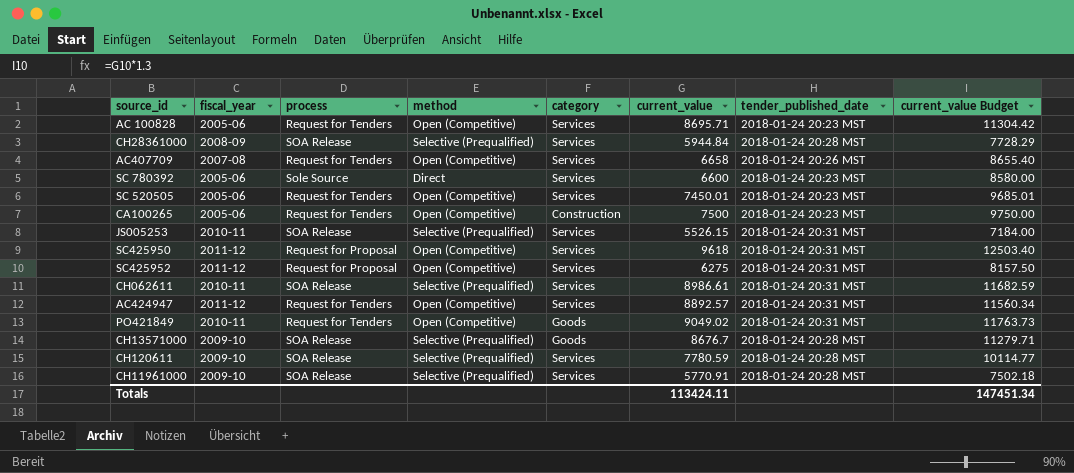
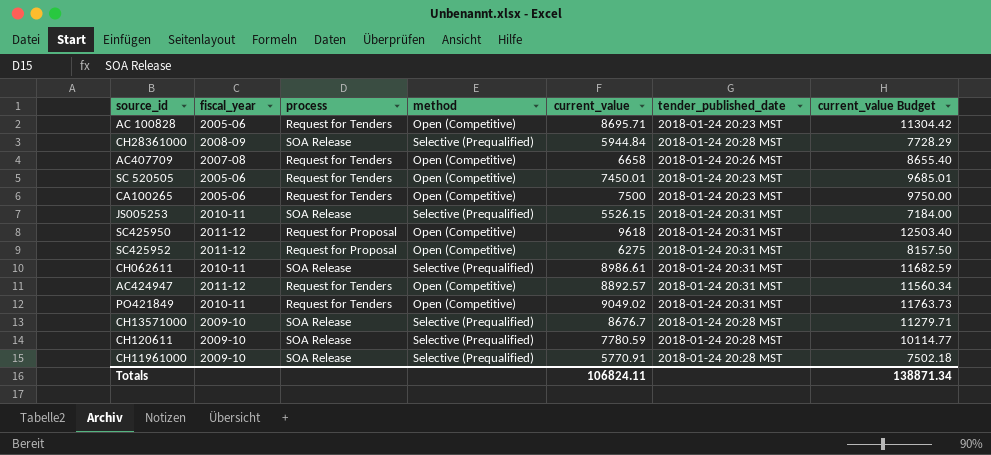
column category | position: 5 -> none
row SC 780392: 2005-06 | Sole Source | Direct | Services | 6600 | 2018-01-24 20:23 MST | 8580.00 -> none
Totals | current_value: 113424.11 -> 106824.11
Totals | current_value Budget: 147451.34 -> 138871.34

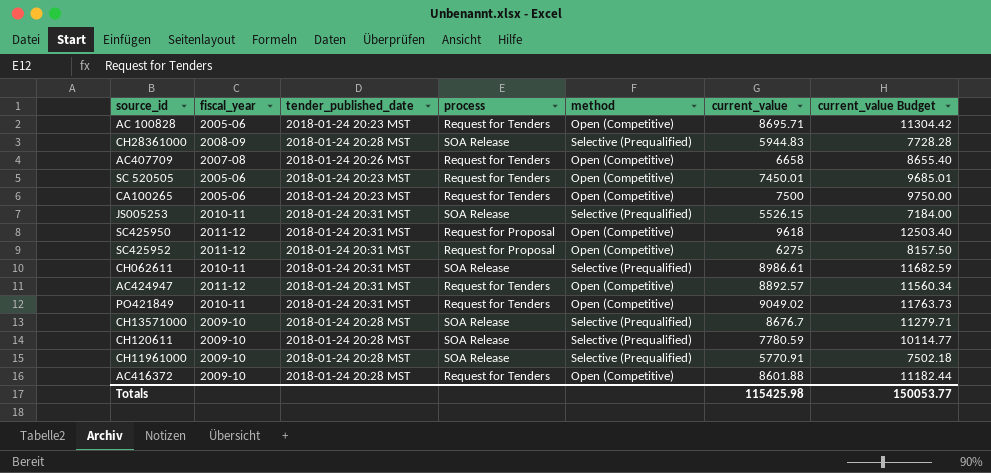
column tender_published_date | position: 6 -> 3
CH28361000 | current_value: 5944.84 -> 5944.83
CH28361000 | current_value Budget: 7728.29 -> 7728.28
row AC416372: none -> 2009-10 | 2018-01-24 20:28 MST | Request for Tenders | Open (Competitive) | 8601.88 | 11182.44
Totals | current_value: 106824.11 -> 115425.98
Totals | current_value Budget: 138871.34 -> 150053.77

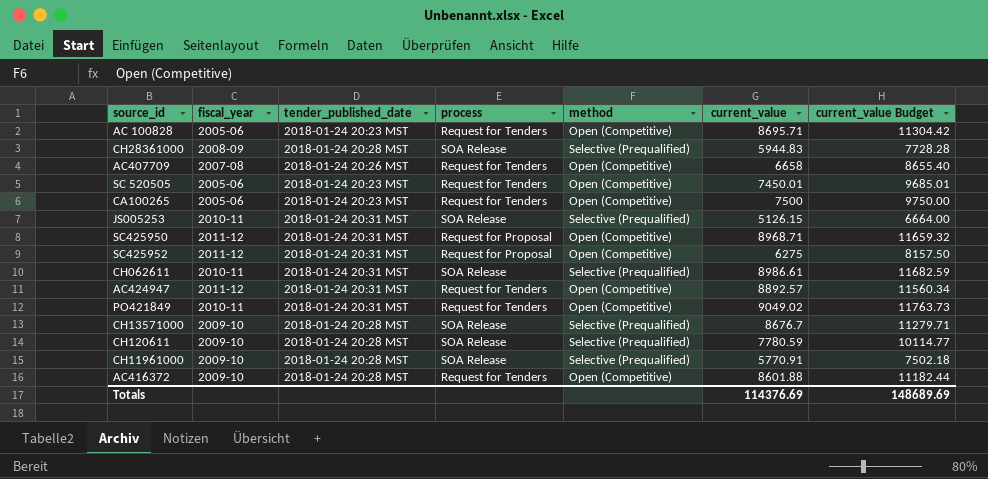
JS005253 | current_value: 5526.15 -> 5126.15
JS005253 | current_value Budget: 7184.00 -> 6664.00
SC425950 | current_value: 9618 -> 8968.71
SC425950 | current_value Budget: 12503.40 -> 11659.32
Totals | current_value: 115425.98 -> 114376.69
Totals | current_value Budget: 150053.77 -> 148689.69

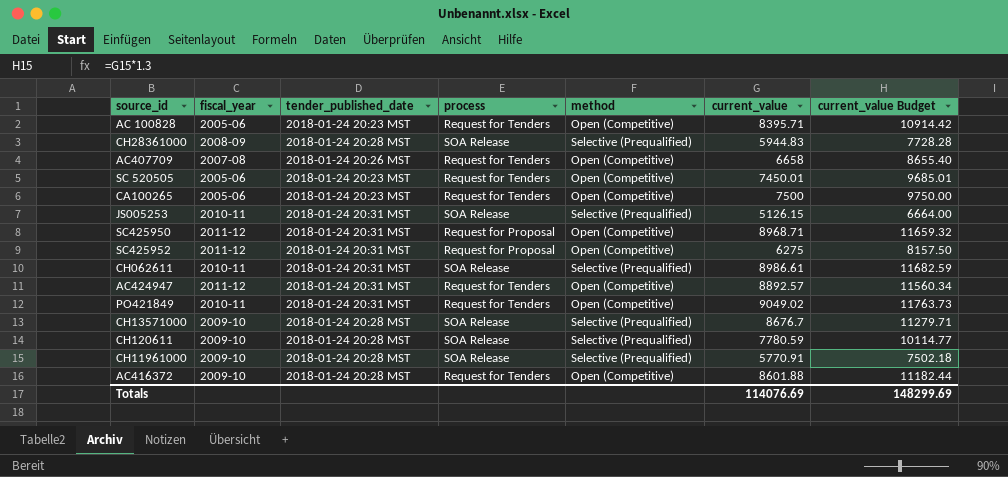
AC 100828 | current_value: 8695.71 -> 8395.71
AC 100828 | current_value Budget: 11304.42 -> 10914.42
Totals | current_value: 114376.69 -> 114076.69
Totals | current_value Budget: 148689.69 -> 148299.69

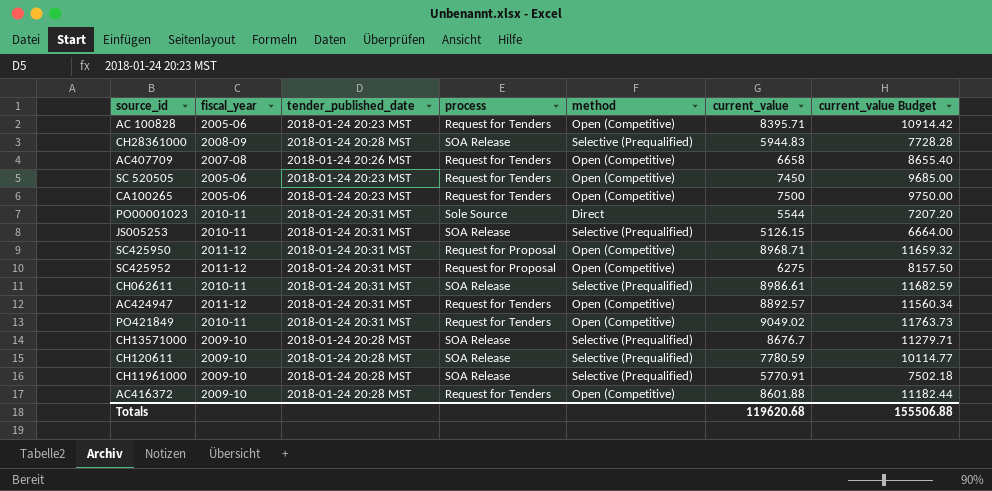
SC 520505 | current_value: 7450.01 -> 7450
SC 520505 | current_value Budget: 9685.01 -> 9685.00
row PO00001023: none -> 2010-11 | 2018-01-24 20:31 MST | Sole Source | Direct | 5544 | 7207.20
Totals | current_value: 114076.69 -> 119620.68
Totals | current_value Budget: 148299.69 -> 155506.88

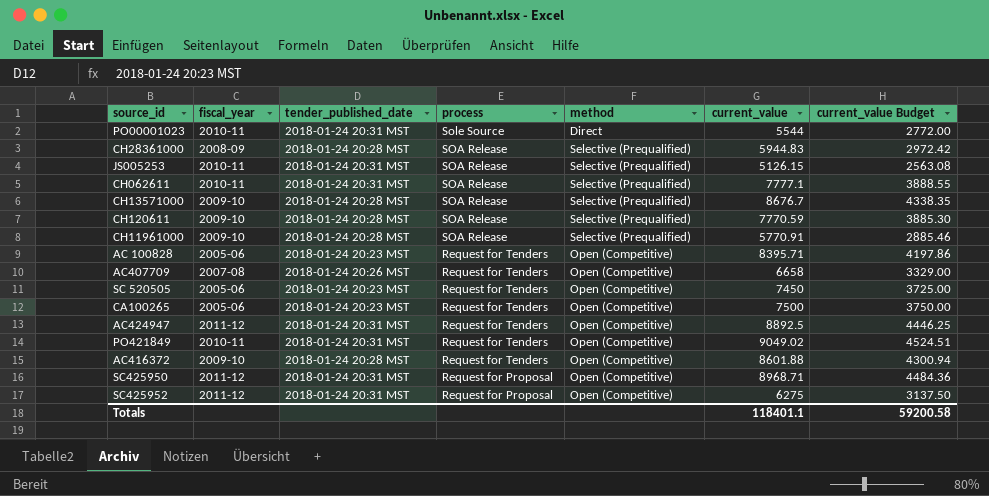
row order: none -> process descending
column current_value Budget | formula: [current_value] * 1.3 -> [current_value] * 0.5
CH062611 | current_value: 8986.61 -> 7777.1
CH120611 | current_value: 7780.59 -> 7770.59
AC424947 | current_value: 8892.57 -> 8892.5
Totals | current_value: 119620.68 -> 118401.1
Totals | current_value Budget: 155506.88 -> 59200.58

